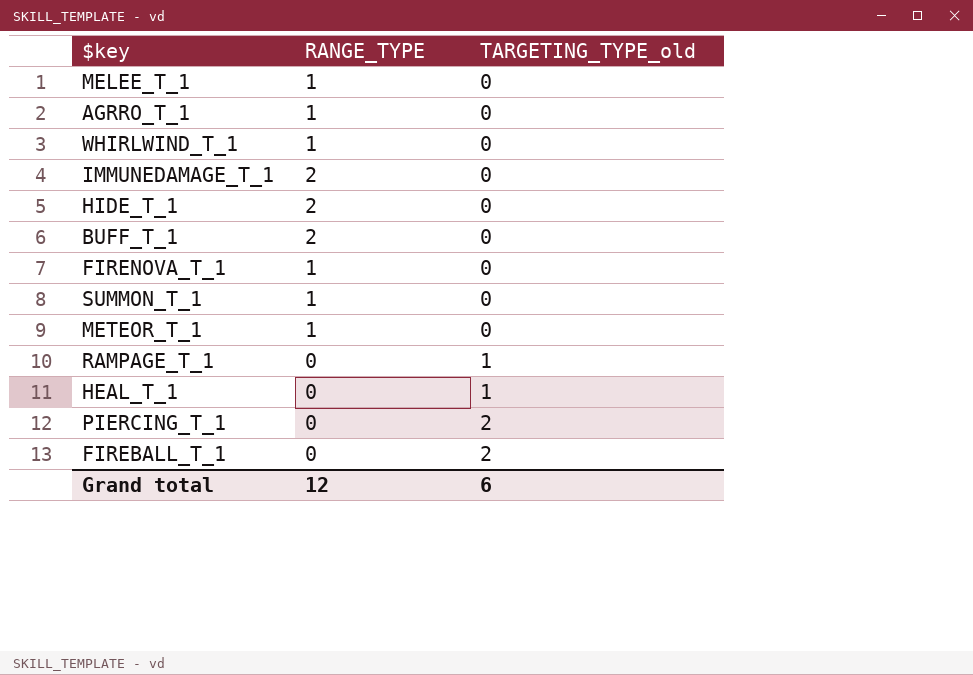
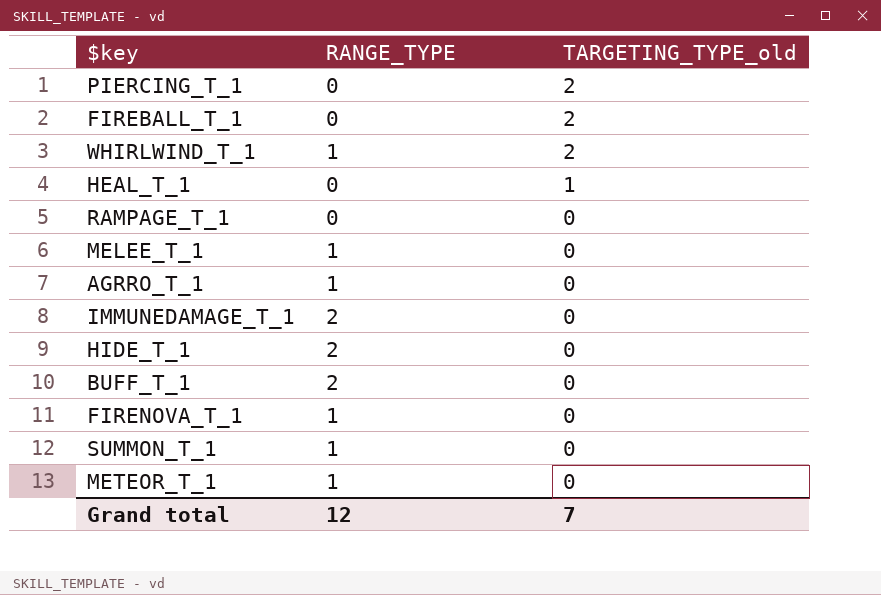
row order: TARGETING_TYPE_old ascending -> TARGETING_TYPE_old descending
WHIRLWIND_T_1 | TARGETING_TYPE_old: 0 -> 2
RAMPAGE_T_1 | TARGETING_TYPE_old: 1 -> 0
Grand total | TARGETING_TYPE_old: 6 -> 7

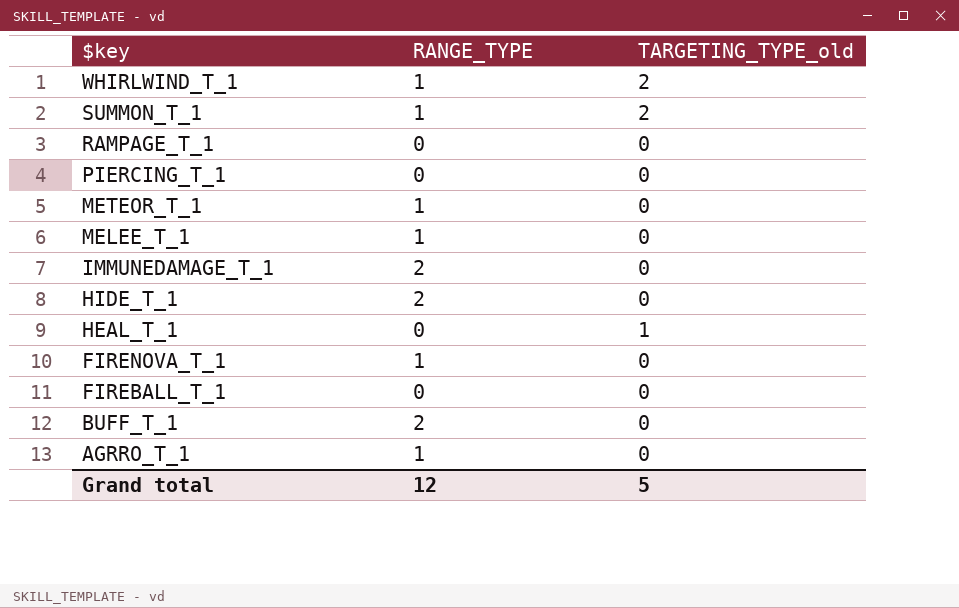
row order: TARGETING_TYPE_old descending -> $key descending
SUMMON_T_1 | TARGETING_TYPE_old: 0 -> 2
PIERCING_T_1 | TARGETING_TYPE_old: 2 -> 0
FIREBALL_T_1 | TARGETING_TYPE_old: 2 -> 0
Grand total | TARGETING_TYPE_old: 7 -> 5

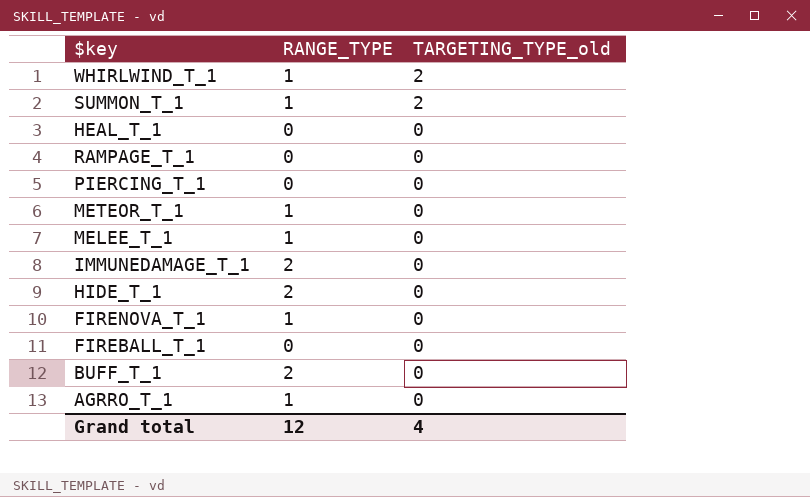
row order: $key descending -> TARGETING_TYPE_old descending
HEAL_T_1 | TARGETING_TYPE_old: 1 -> 0
Grand total | TARGETING_TYPE_old: 5 -> 4

